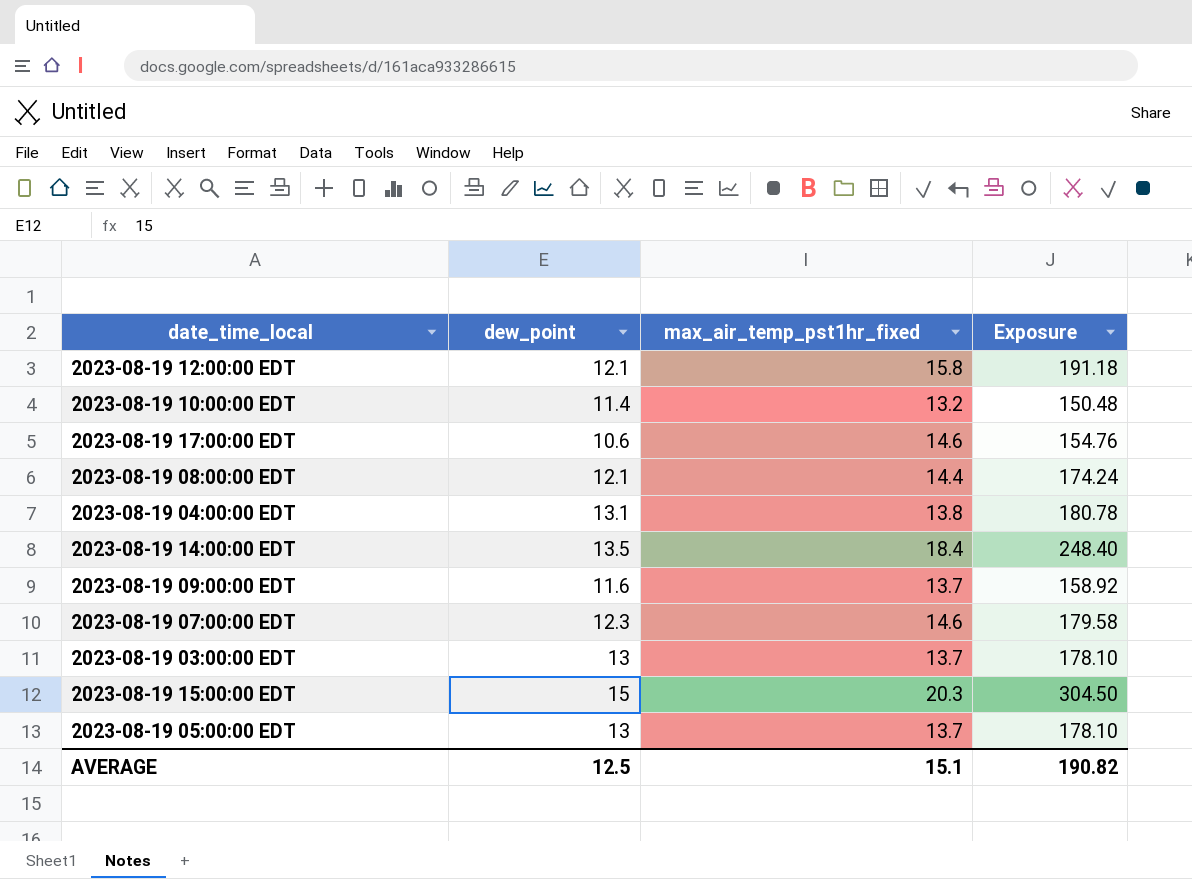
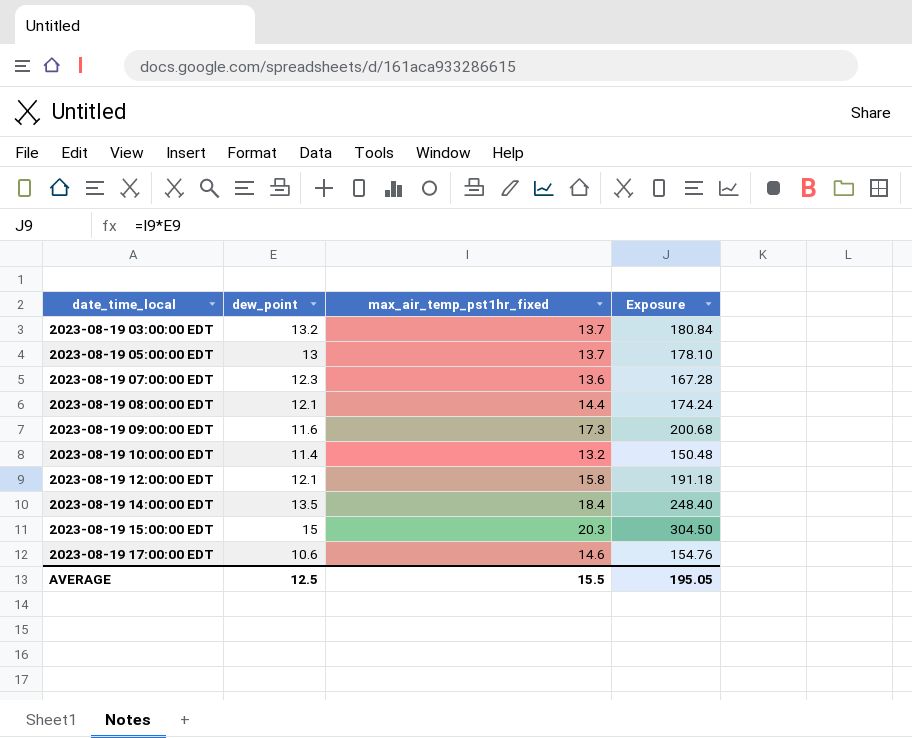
row order: none -> date_time_local ascending
row 2023-08-19 04:00:00 EDT: 13.1 | 13.8 | 180.78 -> none
2023-08-19 03:00:00 EDT | dew_point: 13 -> 13.2
2023-08-19 03:00:00 EDT | Exposure: 178.10 -> 180.84
2023-08-19 07:00:00 EDT | max_air_temp_pst1hr_fixed: 14.6 -> 13.6
2023-08-19 07:00:00 EDT | Exposure: 179.58 -> 167.28
2023-08-19 09:00:00 EDT | max_air_temp_pst1hr_fixed: 13.7 -> 17.3
2023-08-19 09:00:00 EDT | Exposure: 158.92 -> 200.68
AVERAGE | max_air_temp_pst1hr_fixed: 15.1 -> 15.5
AVERAGE | Exposure: 190.82 -> 195.05

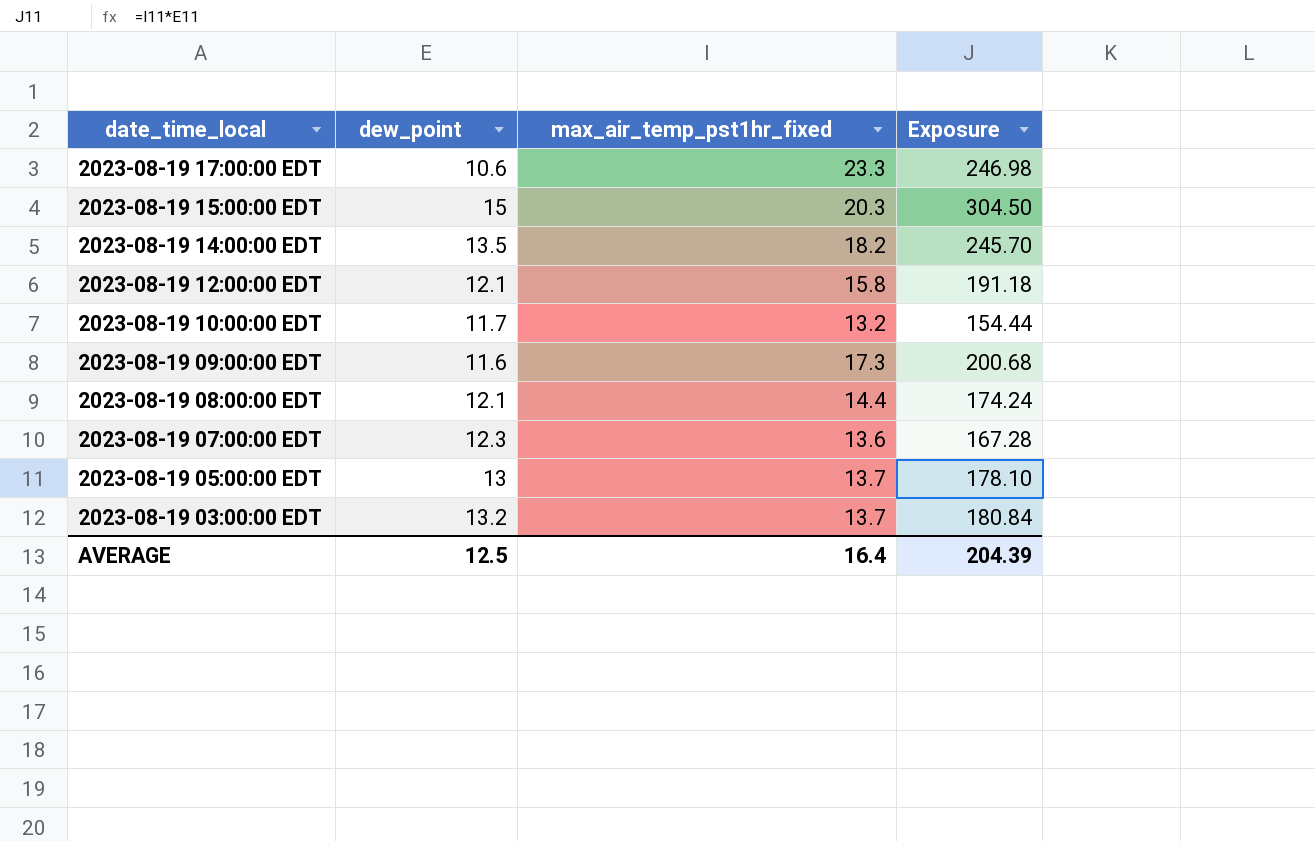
row order: date_time_local ascending -> date_time_local descending
2023-08-19 17:00:00 EDT | max_air_temp_pst1hr_fixed: 14.6 -> 23.3
2023-08-19 17:00:00 EDT | Exposure: 154.76 -> 246.98
2023-08-19 14:00:00 EDT | max_air_temp_pst1hr_fixed: 18.4 -> 18.2
2023-08-19 14:00:00 EDT | Exposure: 248.40 -> 245.70
2023-08-19 10:00:00 EDT | dew_point: 11.4 -> 11.7
2023-08-19 10:00:00 EDT | Exposure: 150.48 -> 154.44
AVERAGE | max_air_temp_pst1hr_fixed: 15.5 -> 16.4
AVERAGE | Exposure: 195.05 -> 204.39

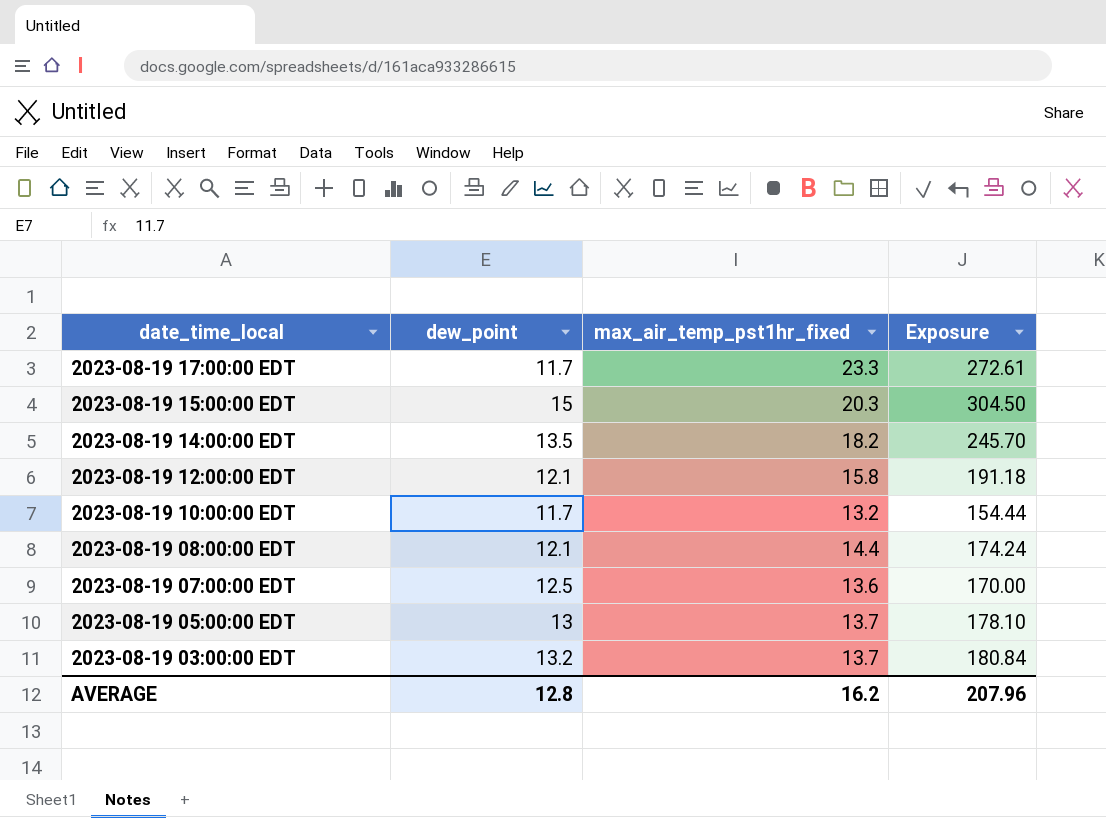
row 2023-08-19 09:00:00 EDT: 11.6 | 17.3 | 200.68 -> none
2023-08-19 17:00:00 EDT | dew_point: 10.6 -> 11.7
2023-08-19 17:00:00 EDT | Exposure: 246.98 -> 272.61
2023-08-19 07:00:00 EDT | dew_point: 12.3 -> 12.5
2023-08-19 07:00:00 EDT | Exposure: 167.28 -> 170.00
AVERAGE | dew_point: 12.5 -> 12.8
AVERAGE | max_air_temp_pst1hr_fixed: 16.4 -> 16.2
AVERAGE | Exposure: 204.39 -> 207.96

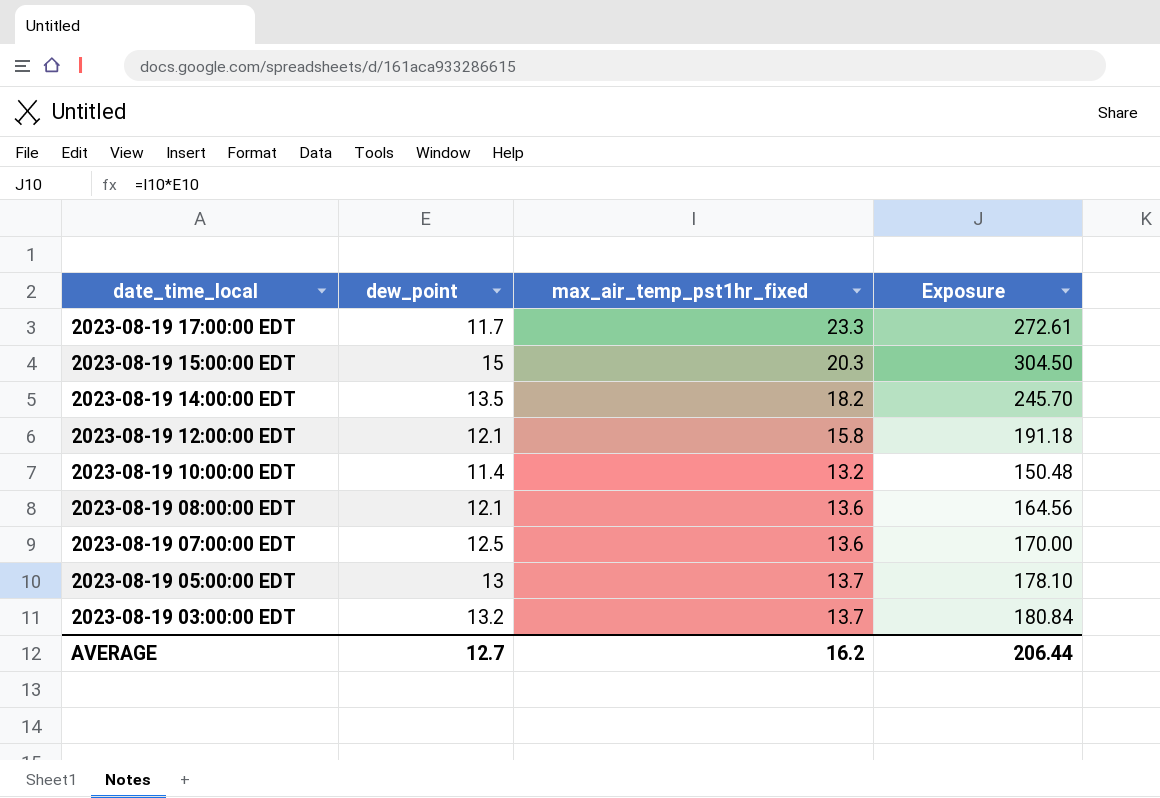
2023-08-19 10:00:00 EDT | dew_point: 11.7 -> 11.4
2023-08-19 10:00:00 EDT | Exposure: 154.44 -> 150.48
2023-08-19 08:00:00 EDT | max_air_temp_pst1hr_fixed: 14.4 -> 13.6
2023-08-19 08:00:00 EDT | Exposure: 174.24 -> 164.56
AVERAGE | dew_point: 12.8 -> 12.7
AVERAGE | Exposure: 207.96 -> 206.44

